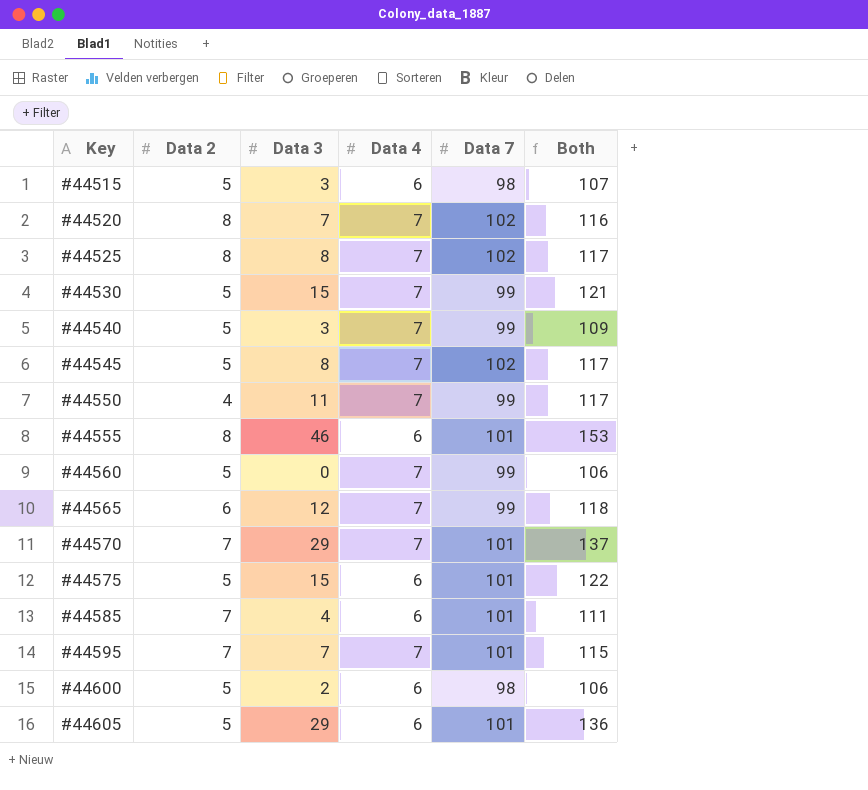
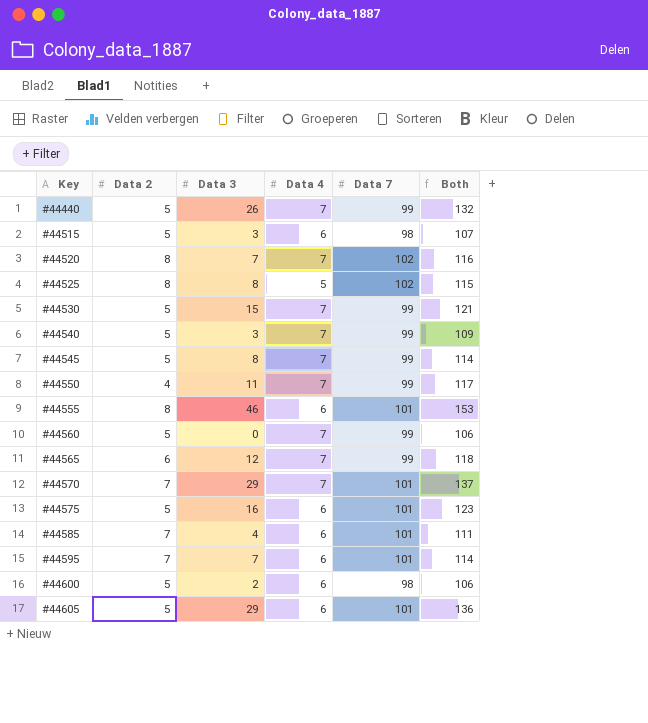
row #44440: none -> 5 | 26 | 7 | 99 | 132
#44525 | Data 4: 7 -> 5
#44525 | Both: 117 -> 115
#44545 | Data 7: 102 -> 99
#44545 | Both: 117 -> 114
#44575 | Data 3: 15 -> 16
#44575 | Both: 122 -> 123
#44595 | Data 4: 7 -> 6
#44595 | Both: 115 -> 114

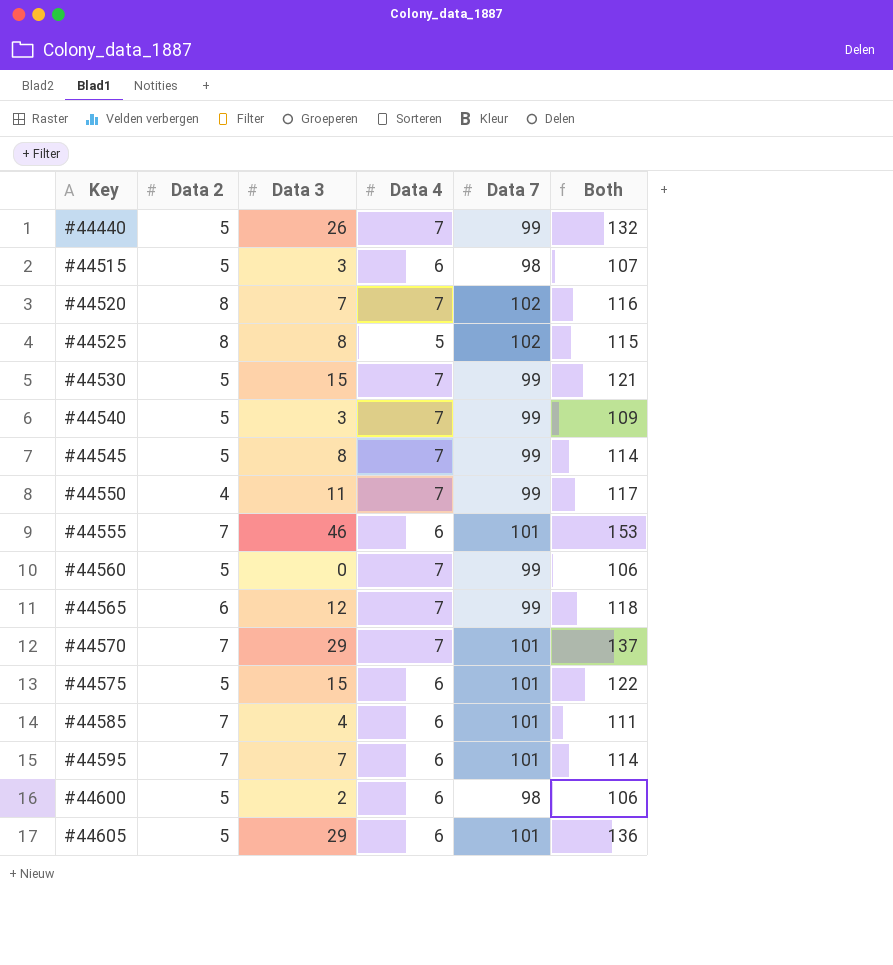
#44555 | Data 2: 8 -> 7
#44575 | Data 3: 16 -> 15
#44575 | Both: 123 -> 122

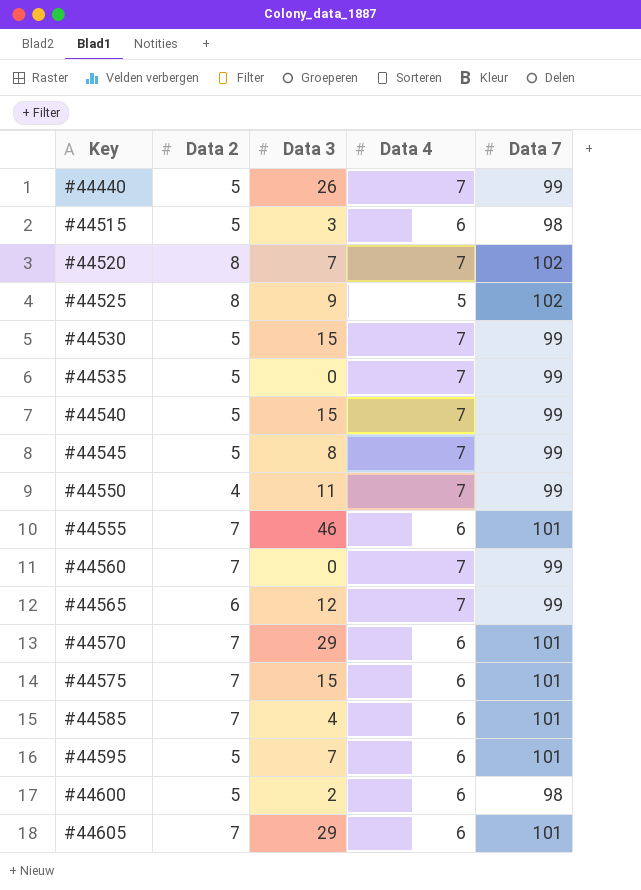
column Both | formula: [Data 3] + [Data 4] + [Data 7] -> none
#44525 | Data 3: 8 -> 9
row #44535: none -> 5 | 0 | 7 | 99
#44540 | Data 3: 3 -> 15
#44560 | Data 2: 5 -> 7
#44570 | Data 4: 7 -> 6
#44575 | Data 2: 5 -> 7
#44595 | Data 2: 7 -> 5
#44605 | Data 2: 5 -> 7

